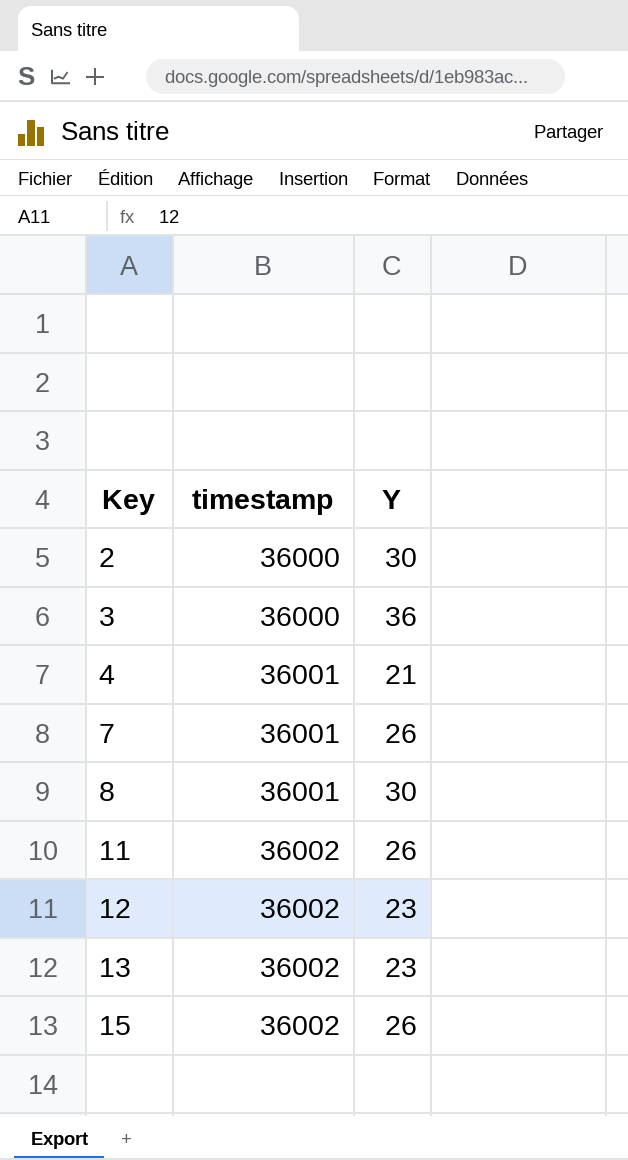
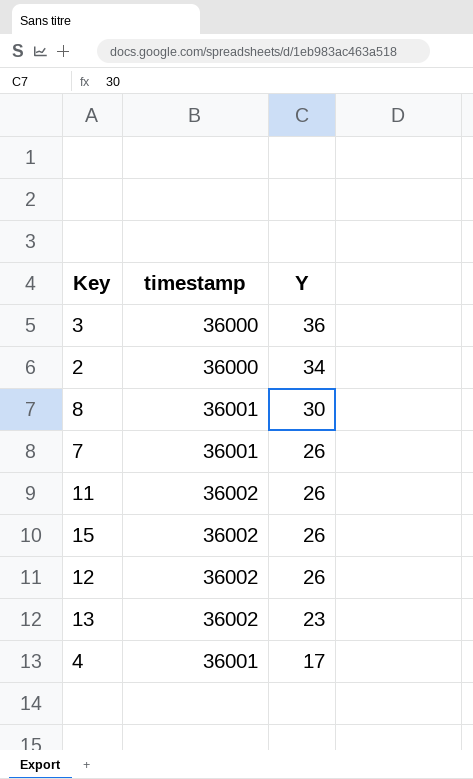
row order: Key ascending -> Y descending
2 | Y: 30 -> 34
12 | Y: 23 -> 26
4 | Y: 21 -> 17

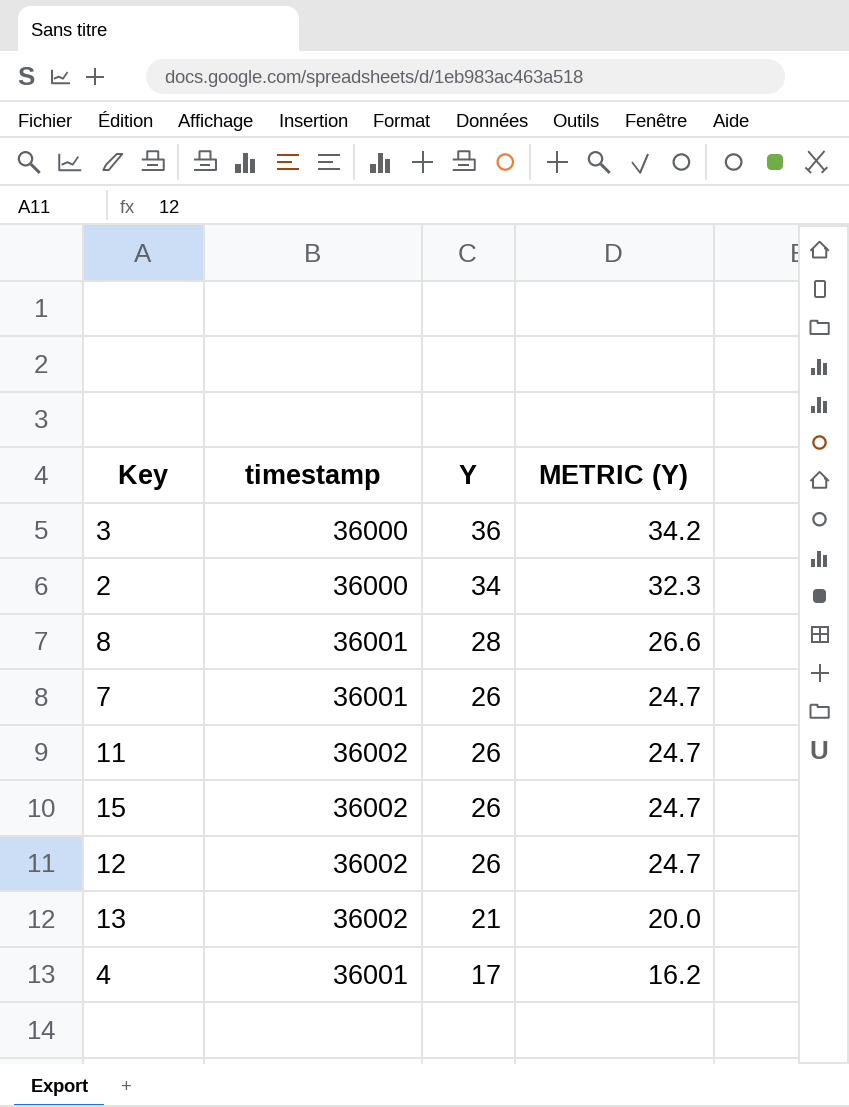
column METRIC (Y) | formula: none -> [Y] * 0.95
8 | Y: 30 -> 28
13 | Y: 23 -> 21

